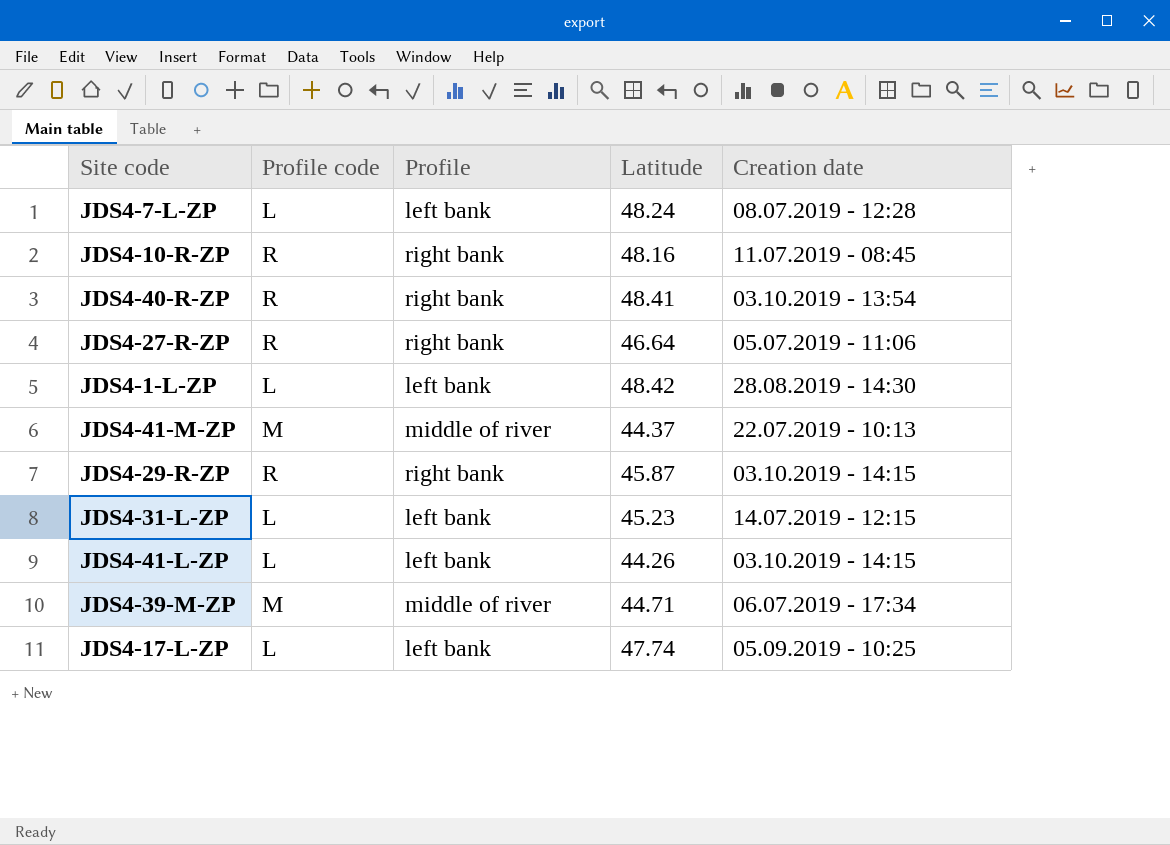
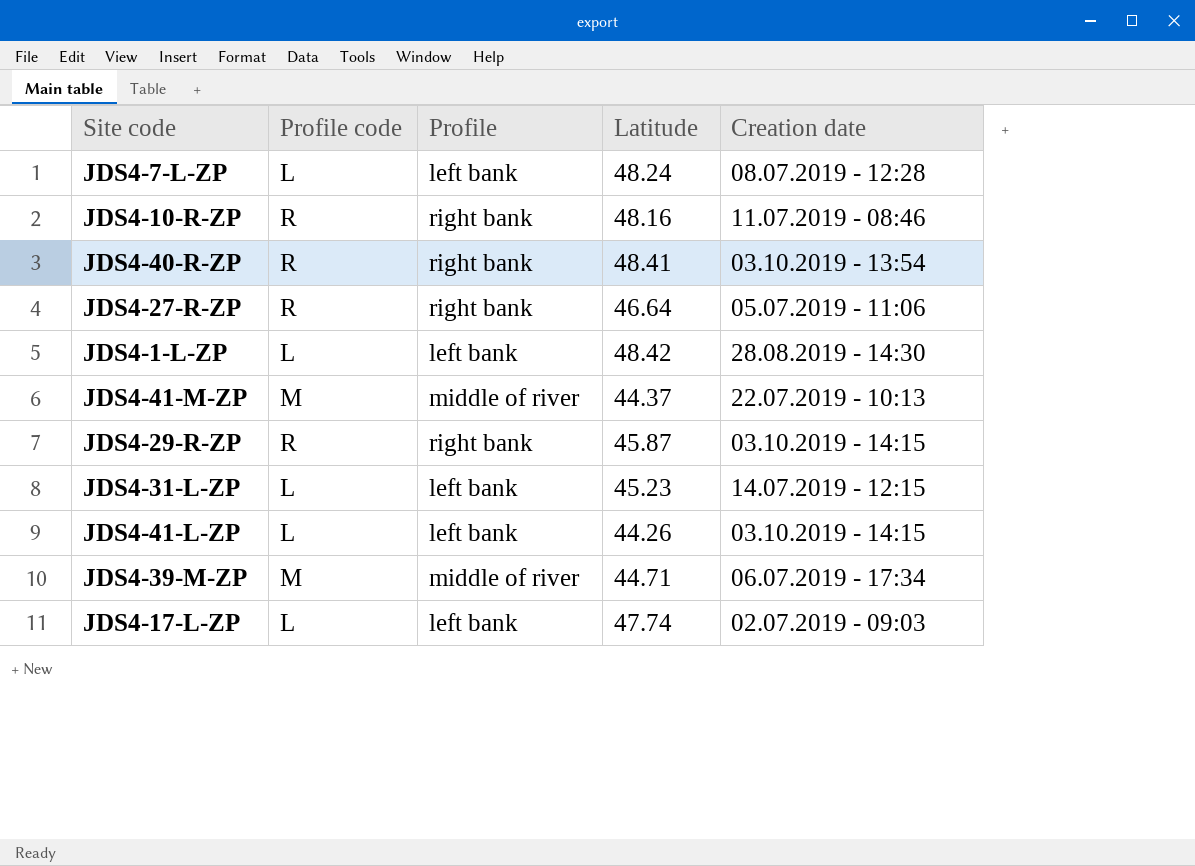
JDS4-10-R-ZP | Creation date: 11.07.2019 - 08:45 -> 11.07.2019 - 08:46
JDS4-17-L-ZP | Creation date: 05.09.2019 - 10:25 -> 02.07.2019 - 09:03

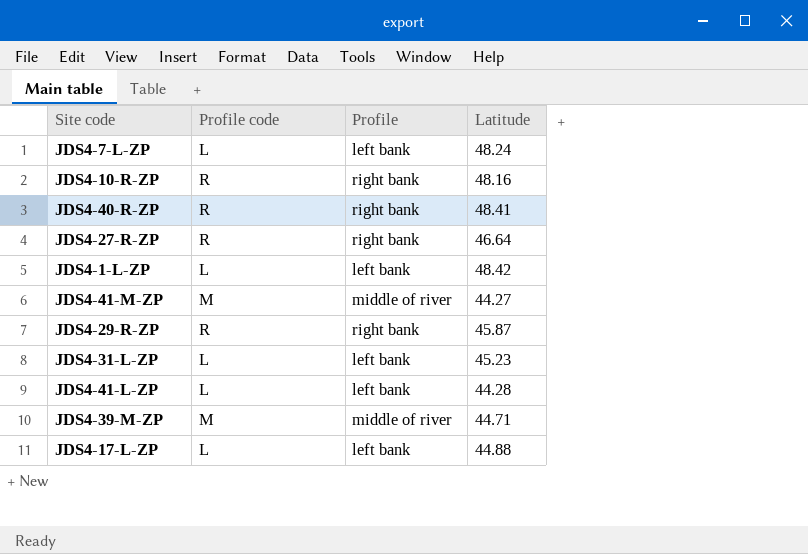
column Creation date | position: 5 -> none
JDS4-41-M-ZP | Latitude: 44.37 -> 44.27
JDS4-41-L-ZP | Latitude: 44.26 -> 44.28
JDS4-17-L-ZP | Latitude: 47.74 -> 44.88

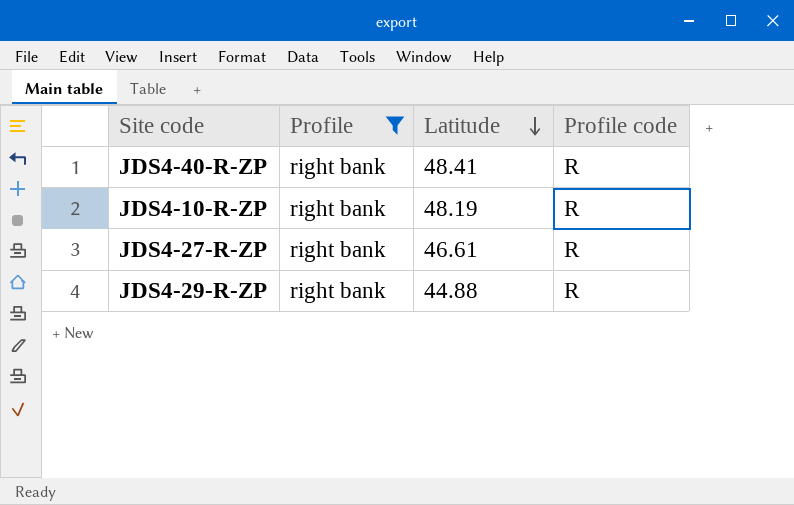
filter: none -> Profile = right bank
row order: none -> Latitude descending
column Profile code | position: 2 -> 4
JDS4-10-R-ZP | Latitude: 48.16 -> 48.19
JDS4-27-R-ZP | Latitude: 46.64 -> 46.61
JDS4-29-R-ZP | Latitude: 45.87 -> 44.88

